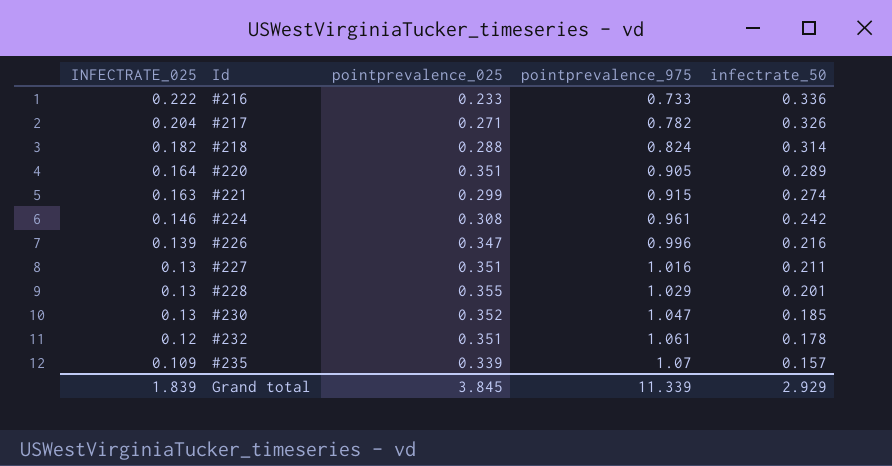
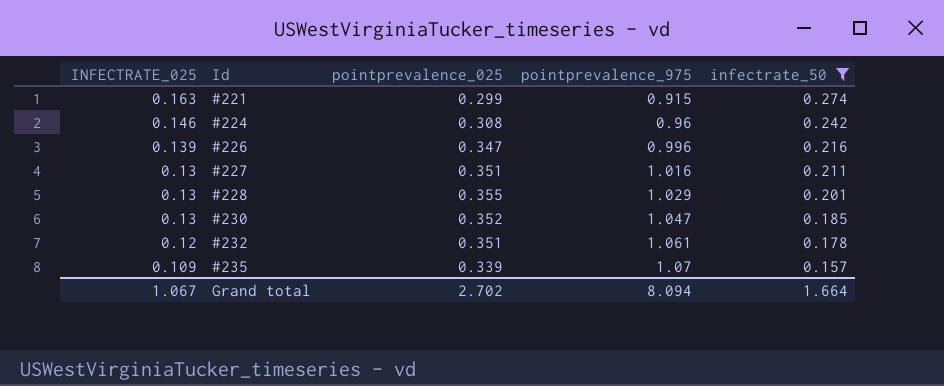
filter: none -> infectrate_50 <= 0.274
#224 | pointprevalence_975: 0.961 -> 0.96
Grand total | INFECTRATE_025: 1.839 -> 1.067
Grand total | pointprevalence_025: 3.845 -> 2.702
Grand total | pointprevalence_975: 11.339 -> 8.094
Grand total | infectrate_50: 2.929 -> 1.664

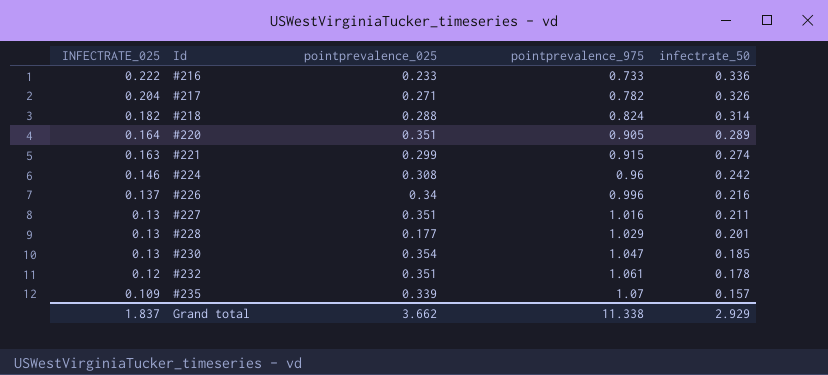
filter: infectrate_50 <= 0.274 -> none
#226 | INFECTRATE_025: 0.139 -> 0.137
#226 | pointprevalence_025: 0.347 -> 0.34
#228 | pointprevalence_025: 0.355 -> 0.177
#230 | pointprevalence_025: 0.352 -> 0.354
Grand total | INFECTRATE_025: 1.067 -> 1.837
Grand total | pointprevalence_025: 2.702 -> 3.662
Grand total | pointprevalence_975: 8.094 -> 11.338
Grand total | infectrate_50: 1.664 -> 2.929

